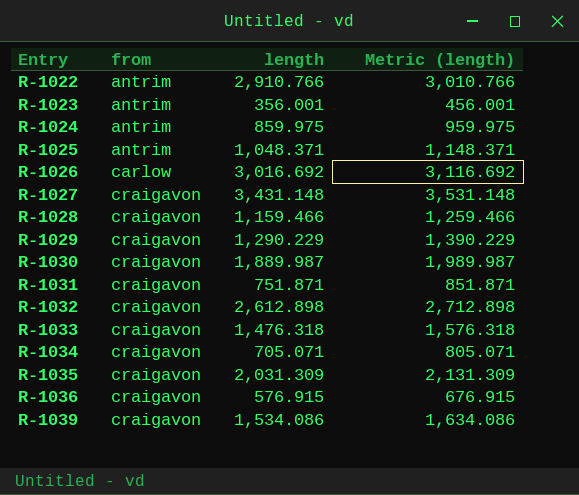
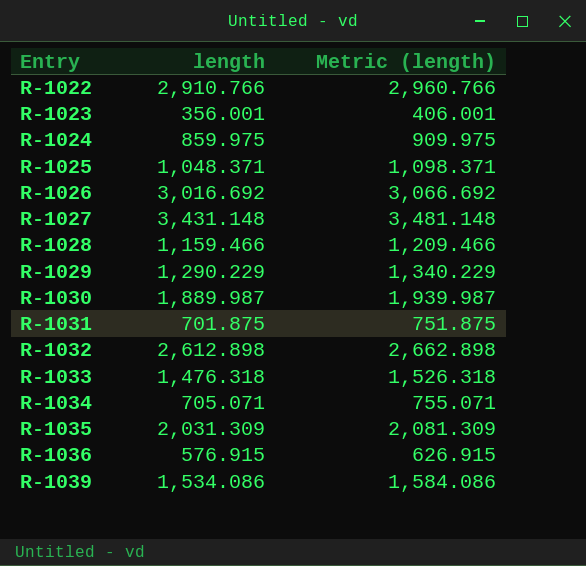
column from | position: 2 -> none
column Metric (length) | formula: [length] + 100 -> [length] + 50
R-1031 | length: 751.871 -> 701.875

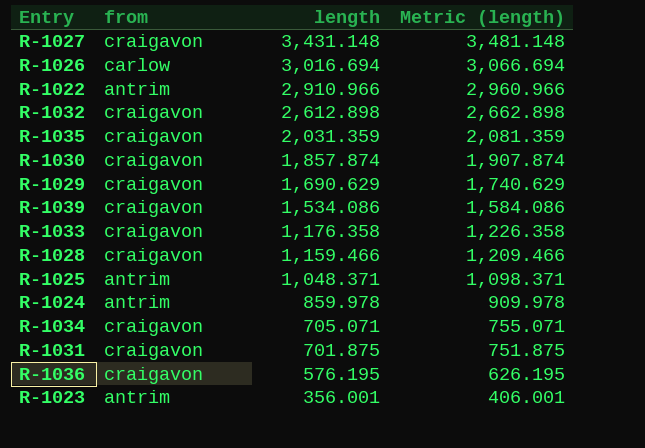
row order: Entry ascending -> length descending
column from | position: none -> 2
R-1026 | length: 3,016.692 -> 3,016.694
R-1026 | Metric (length): 3,066.692 -> 3,066.694
R-1022 | length: 2,910.766 -> 2,910.966
R-1022 | Metric (length): 2,960.766 -> 2,960.966
R-1035 | length: 2,031.309 -> 2,031.359
R-1035 | Metric (length): 2,081.309 -> 2,081.359
R-1030 | length: 1,889.987 -> 1,857.874
R-1030 | Metric (length): 1,939.987 -> 1,907.874
R-1029 | length: 1,290.229 -> 1,690.629
R-1029 | Metric (length): 1,340.229 -> 1,740.629
R-1033 | length: 1,476.318 -> 1,176.358
R-1033 | Metric (length): 1,526.318 -> 1,226.358
R-1024 | length: 859.975 -> 859.978
R-1024 | Metric (length): 909.975 -> 909.978
R-1036 | length: 576.915 -> 576.195
R-1036 | Metric (length): 626.915 -> 626.195

